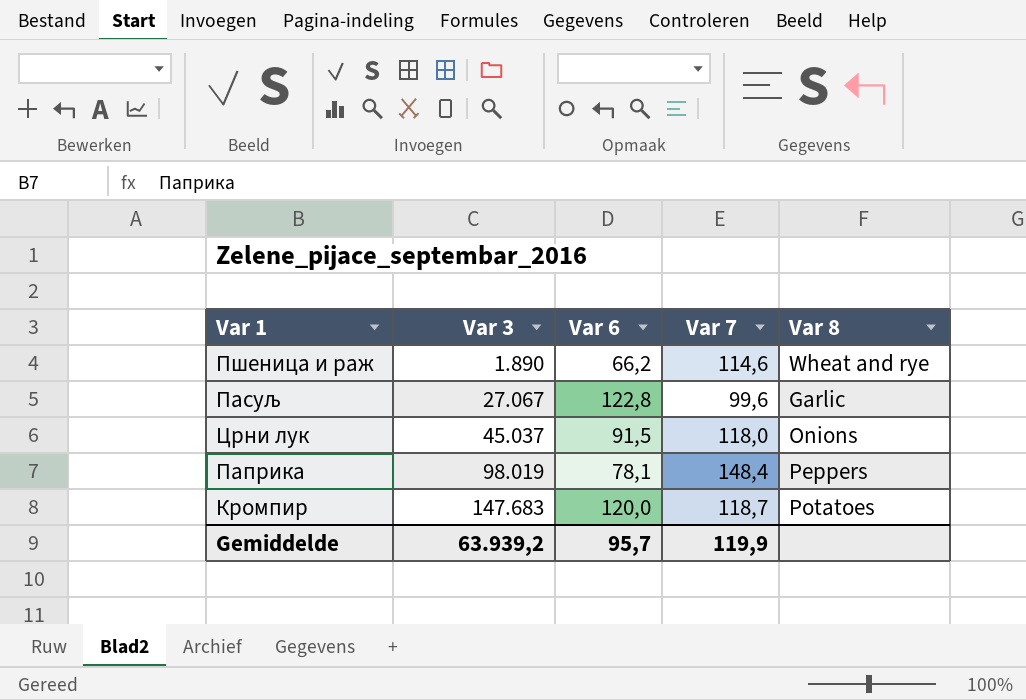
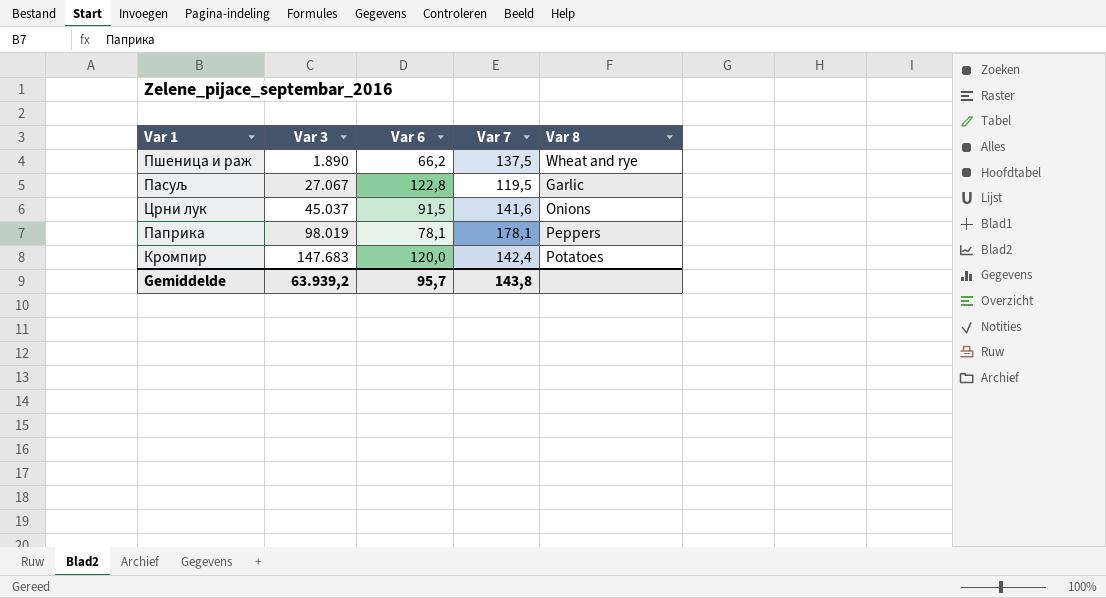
Пшеница и раж | Var 7: 114,6 -> 137,5
Пасуљ | Var 7: 99,6 -> 119,5
Црни лук | Var 7: 118,0 -> 141,6
Паприка | Var 7: 148,4 -> 178,1
Кромпир | Var 7: 118,7 -> 142,4
Gemiddelde | Var 7: 119,9 -> 143,8

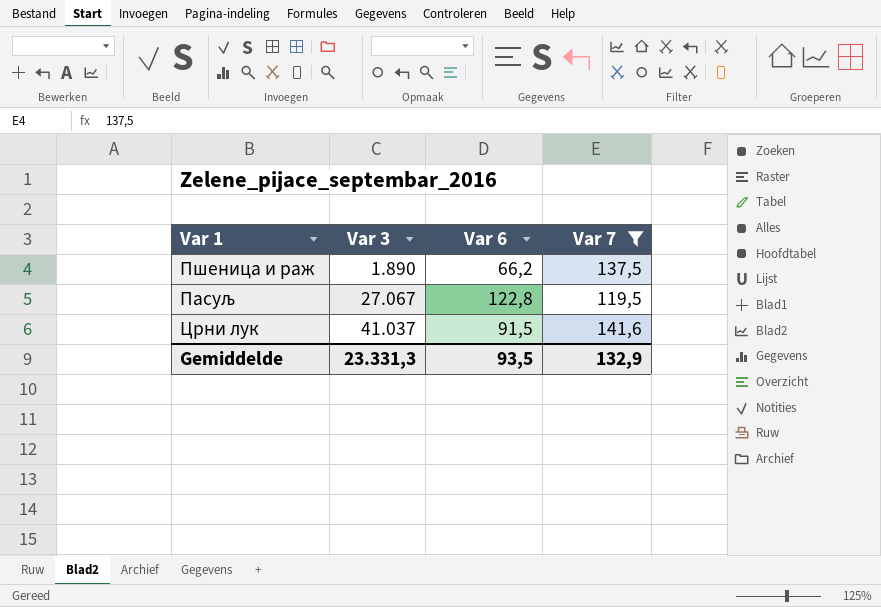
filter: none -> Var 7 <= 141,6
column Var 8 | position: 5 -> none
Црни лук | Var 3: 45.037 -> 41.037
Gemiddelde | Var 3: 63.939,2 -> 23.331,3
Gemiddelde | Var 6: 95,7 -> 93,5
Gemiddelde | Var 7: 143,8 -> 132,9

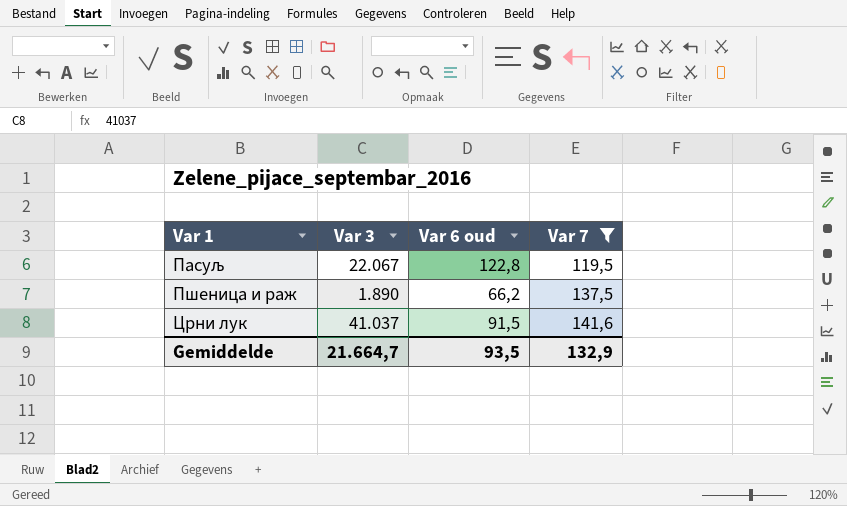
row order: Var 3 ascending -> Var 1 ascending
column name: Var 6 -> Var 6 oud
Пасуљ | Var 3: 27.067 -> 22.067
Gemiddelde | Var 3: 23.331,3 -> 21.664,7

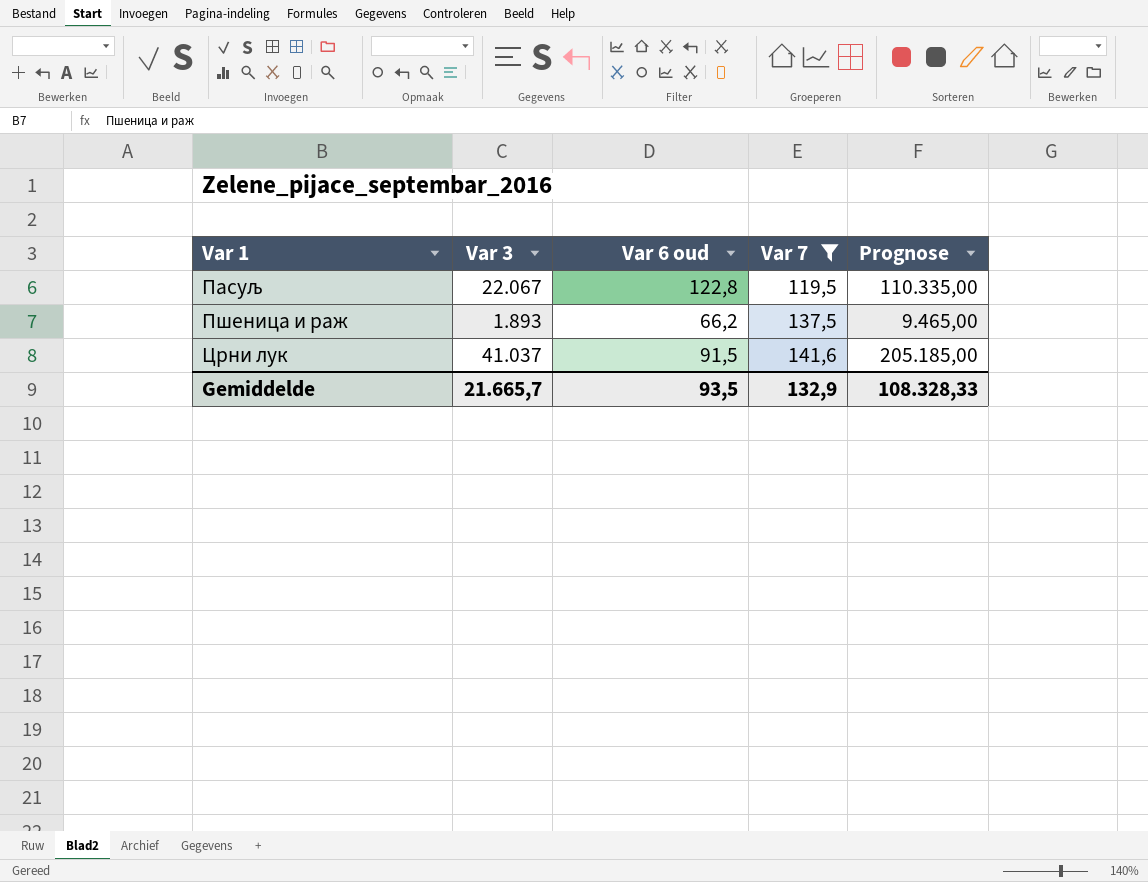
column Prognose | formula: none -> [Var 3] * 5
Пшеница и раж | Var 3: 1.890 -> 1.893
Gemiddelde | Var 3: 21.664,7 -> 21.665,7

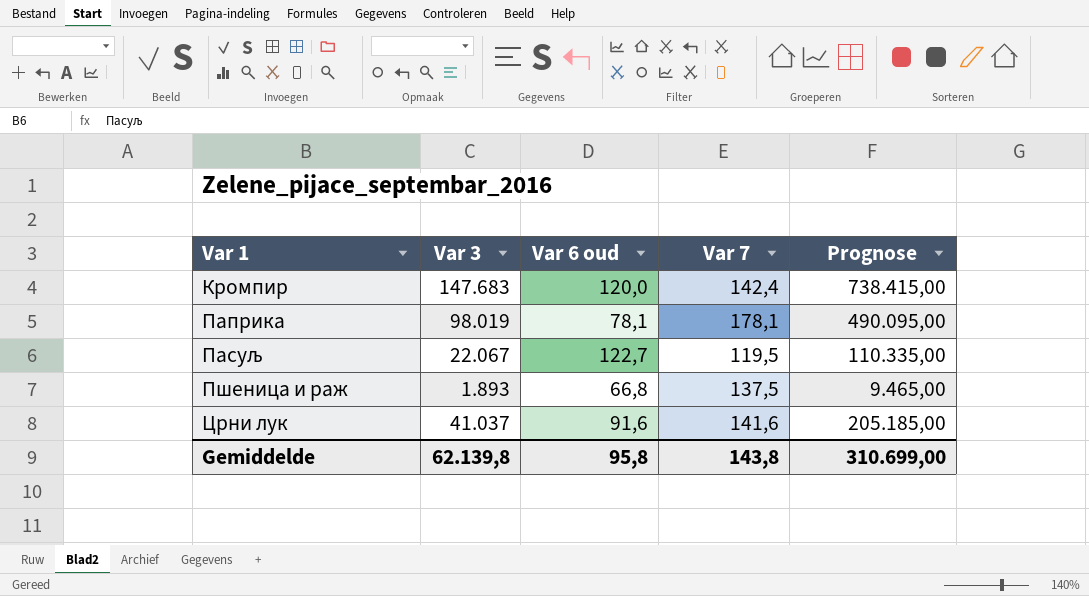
filter: Var 7 <= 141,6 -> none
Пасуљ | Var 6 oud: 122,8 -> 122,7
Пшеница и раж | Var 6 oud: 66,2 -> 66,8
Црни лук | Var 6 oud: 91,5 -> 91,6
Gemiddelde | Var 3: 21.665,7 -> 62.139,8
Gemiddelde | Var 6 oud: 93,5 -> 95,8
Gemiddelde | Var 7: 132,9 -> 143,8
Gemiddelde | Prognose: 108.328,33 -> 310.699,00

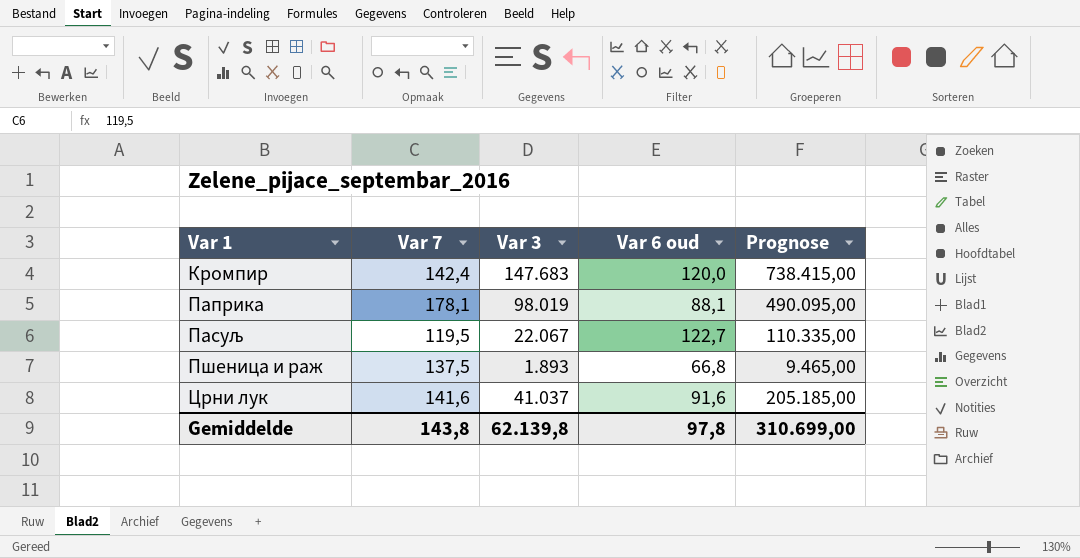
column Var 7 | position: 4 -> 2
Паприка | Var 6 oud: 78,1 -> 88,1
Gemiddelde | Var 6 oud: 95,8 -> 97,8

